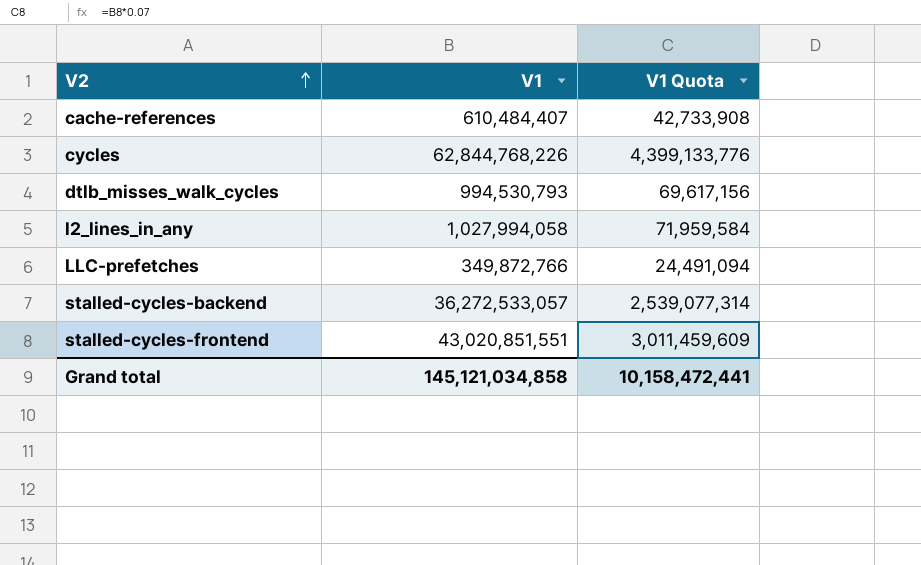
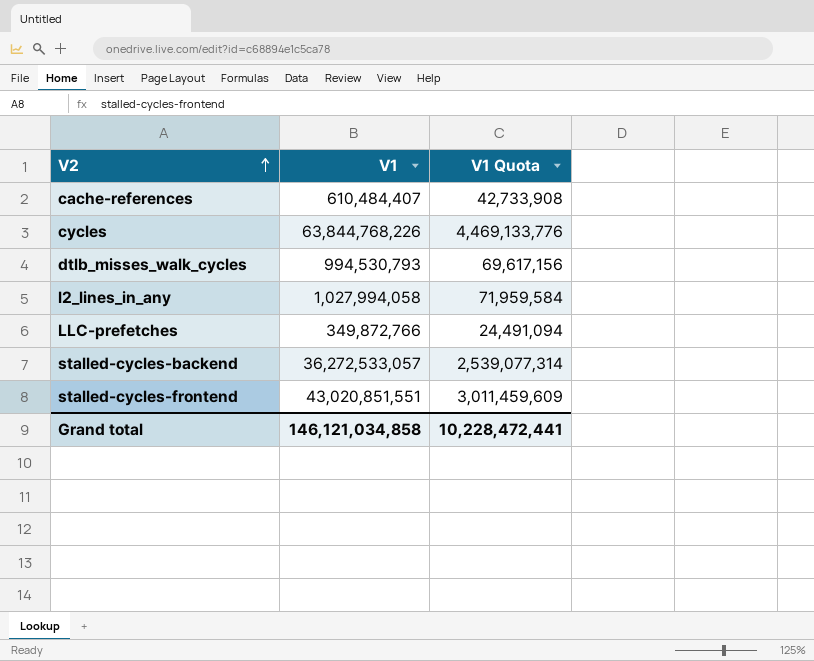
cycles | V1: 62,844,768,226 -> 63,844,768,226
cycles | V1 Quota: 4,399,133,776 -> 4,469,133,776
Grand total | V1: 145,121,034,858 -> 146,121,034,858
Grand total | V1 Quota: 10,158,472,441 -> 10,228,472,441

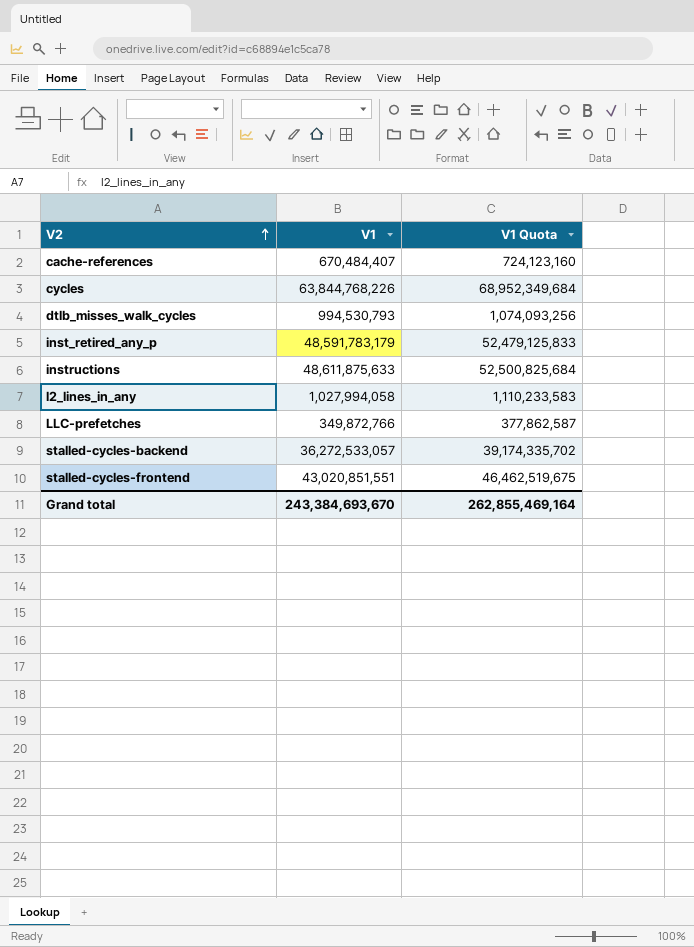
column V1 Quota | formula: [V1] * 0.07 -> [V1] * 1.08
cache-references | V1: 610,484,407 -> 670,484,407
row inst_retired_any_p: none -> 48,591,783,179 | 52,479,125,833
row instructions: none -> 48,611,875,633 | 52,500,825,684
Grand total | V1: 146,121,034,858 -> 243,384,693,670
Grand total | V1 Quota: 10,228,472,441 -> 262,855,469,164

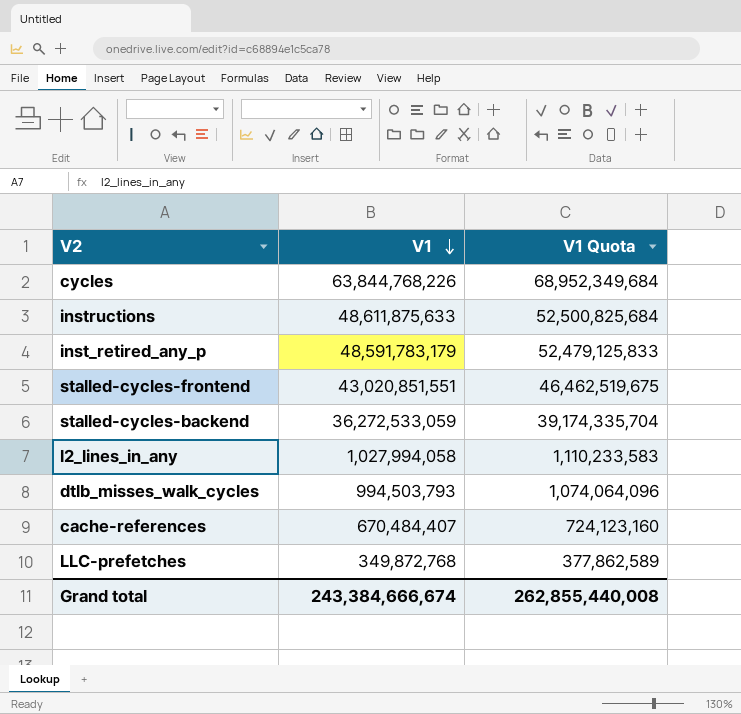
row order: V2 ascending -> V1 descending
stalled-cycles-backend | V1: 36,272,533,057 -> 36,272,533,059
stalled-cycles-backend | V1 Quota: 39,174,335,702 -> 39,174,335,704
dtlb_misses_walk_cycles | V1: 994,530,793 -> 994,503,793
dtlb_misses_walk_cycles | V1 Quota: 1,074,093,256 -> 1,074,064,096
LLC-prefetches | V1: 349,872,766 -> 349,872,768
LLC-prefetches | V1 Quota: 377,862,587 -> 377,862,589
Grand total | V1: 243,384,693,670 -> 243,384,666,674
Grand total | V1 Quota: 262,855,469,164 -> 262,855,440,008

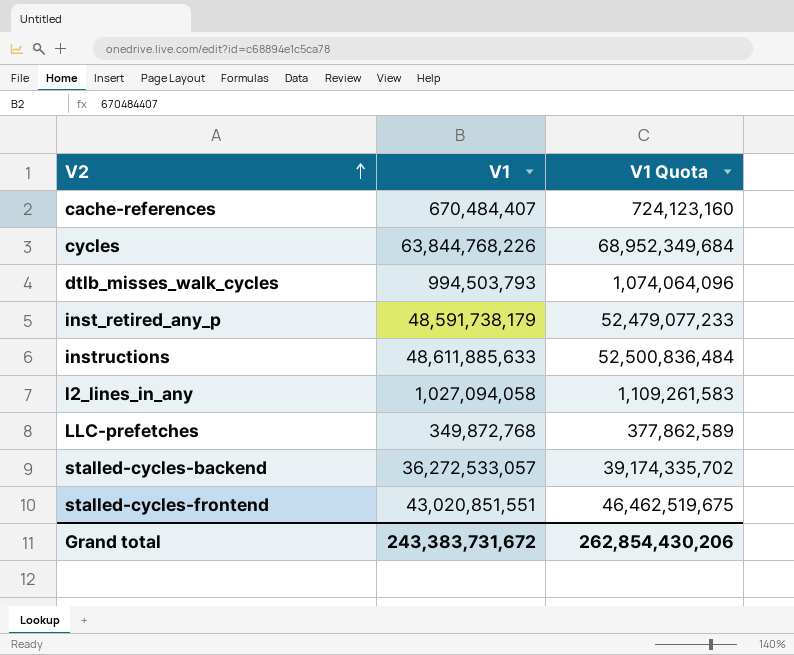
row order: V1 descending -> V2 ascending
inst_retired_any_p | V1: 48,591,783,179 -> 48,591,738,179
inst_retired_any_p | V1 Quota: 52,479,125,833 -> 52,479,077,233
instructions | V1: 48,611,875,633 -> 48,611,885,633
instructions | V1 Quota: 52,500,825,684 -> 52,500,836,484
l2_lines_in_any | V1: 1,027,994,058 -> 1,027,094,058
l2_lines_in_any | V1 Quota: 1,110,233,583 -> 1,109,261,583
stalled-cycles-backend | V1: 36,272,533,059 -> 36,272,533,057
stalled-cycles-backend | V1 Quota: 39,174,335,704 -> 39,174,335,702
Grand total | V1: 243,384,666,674 -> 243,383,731,672
Grand total | V1 Quota: 262,855,440,008 -> 262,854,430,206

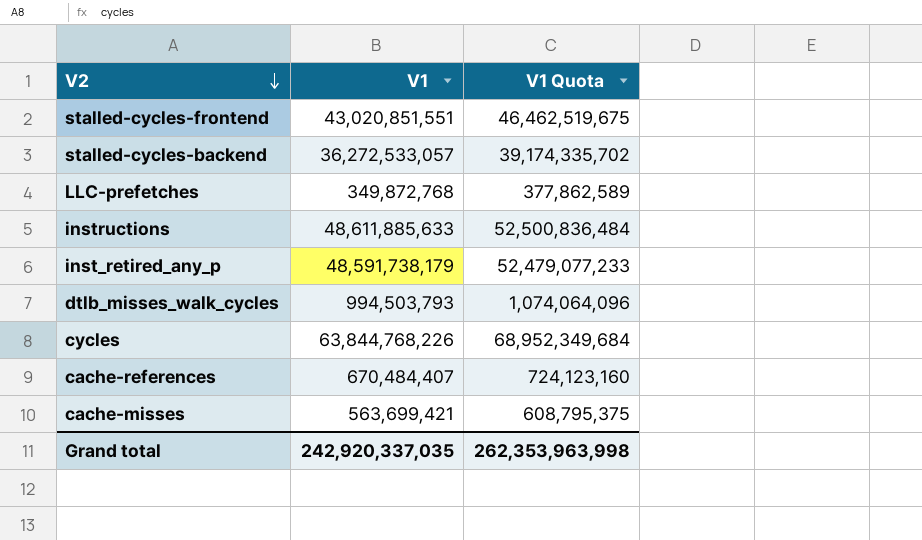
row order: V2 ascending -> V2 descending
row l2_lines_in_any: 1,027,094,058 | 1,109,261,583 -> none
row cache-misses: none -> 563,699,421 | 608,795,375
Grand total | V1: 243,383,731,672 -> 242,920,337,035
Grand total | V1 Quota: 262,854,430,206 -> 262,353,963,998

